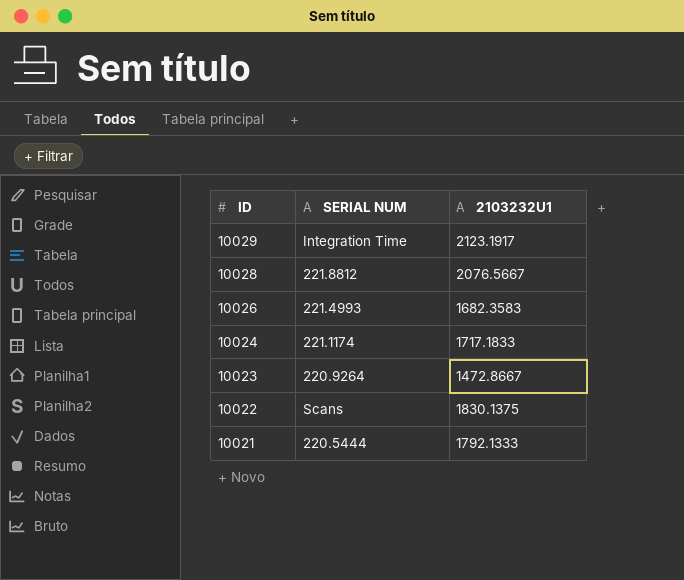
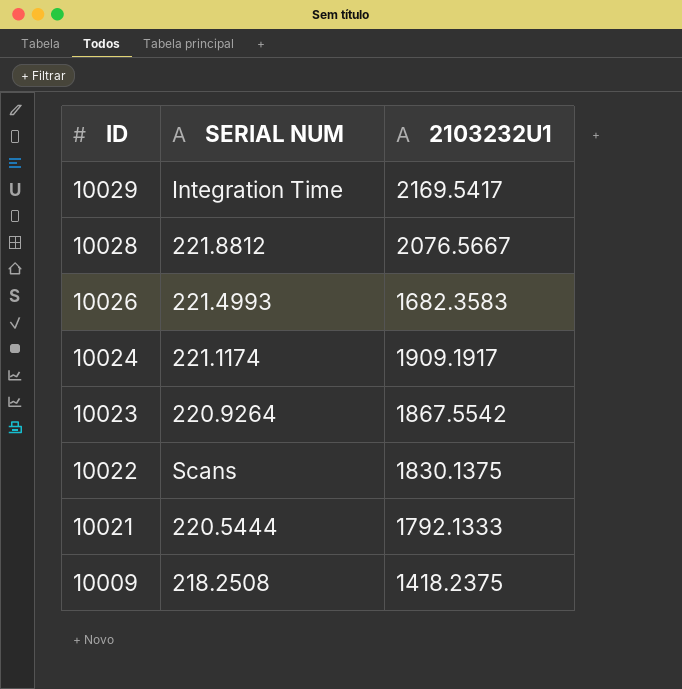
10029 | 2103232U1: 2123.1917 -> 2169.5417
10024 | 2103232U1: 1717.1833 -> 1909.1917
10023 | 2103232U1: 1472.8667 -> 1867.5542
row 10009: none -> 218.2508 | 1418.2375

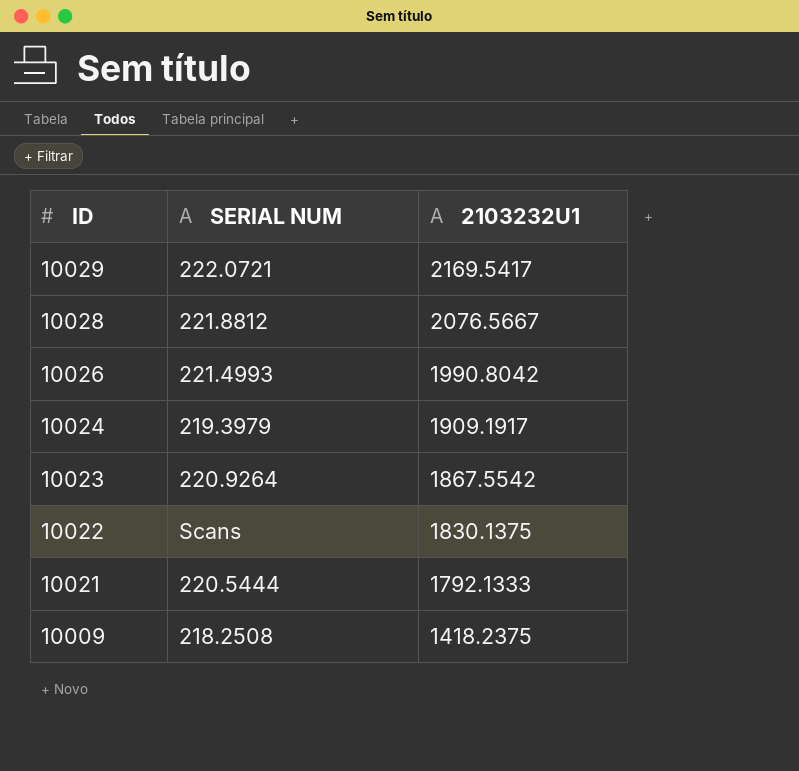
10029 | SERIAL NUM: Integration Time -> 222.0721
10026 | 2103232U1: 1682.3583 -> 1990.8042
10024 | SERIAL NUM: 221.1174 -> 219.3979

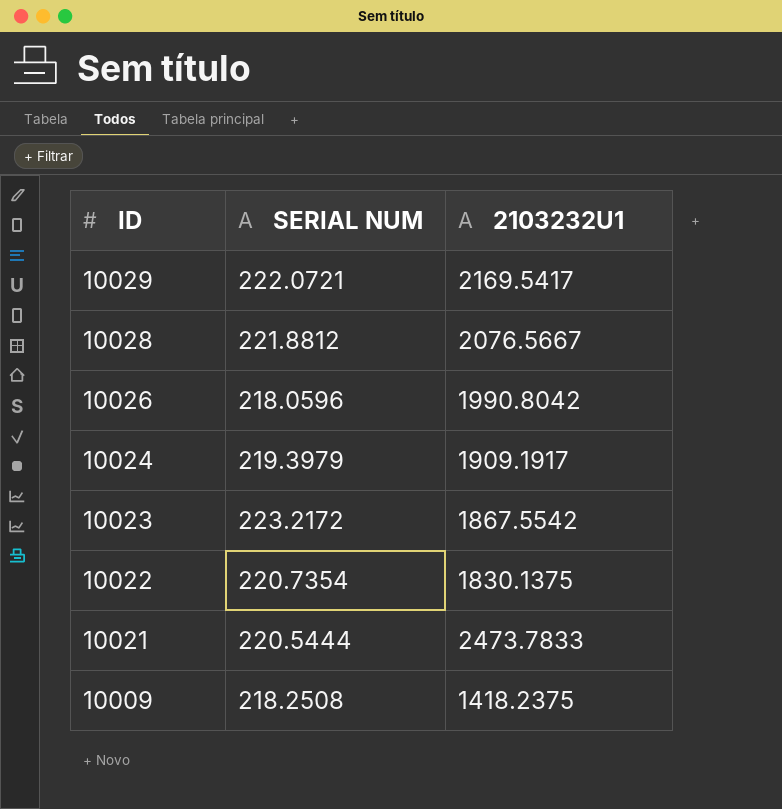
10026 | SERIAL NUM: 221.4993 -> 218.0596
10023 | SERIAL NUM: 220.9264 -> 223.2172
10022 | SERIAL NUM: Scans -> 220.7354
10021 | 2103232U1: 1792.1333 -> 2473.7833

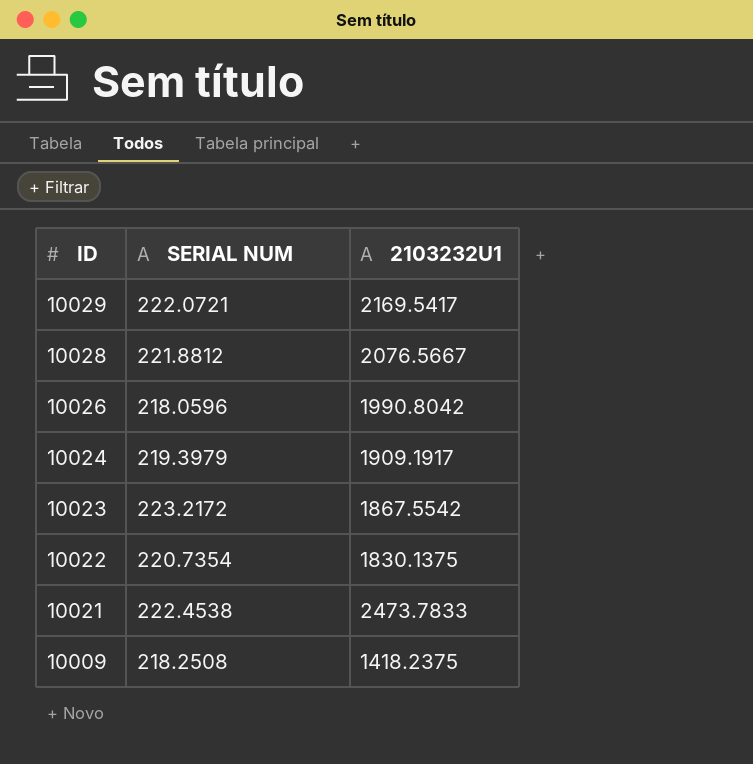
10021 | SERIAL NUM: 220.5444 -> 222.4538

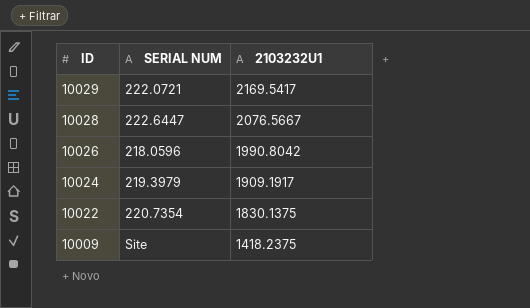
row 10023: 223.2172 | 1867.5542 -> none
row 10021: 222.4538 | 2473.7833 -> none
10028 | SERIAL NUM: 221.8812 -> 222.6447
10009 | SERIAL NUM: 218.2508 -> Site

